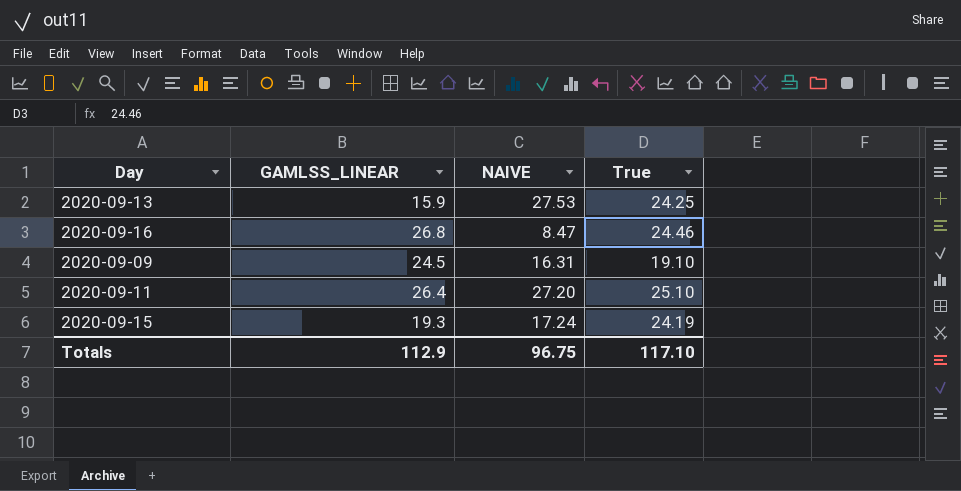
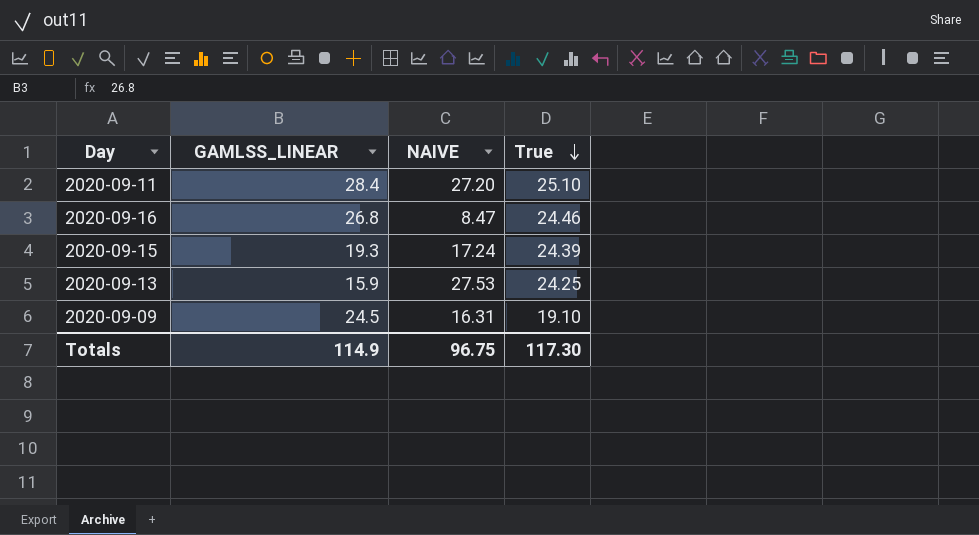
row order: none -> True descending
2020-09-11 | GAMLSS_LINEAR: 26.4 -> 28.4
2020-09-15 | True: 24.19 -> 24.39
Totals | GAMLSS_LINEAR: 112.9 -> 114.9
Totals | True: 117.10 -> 117.30

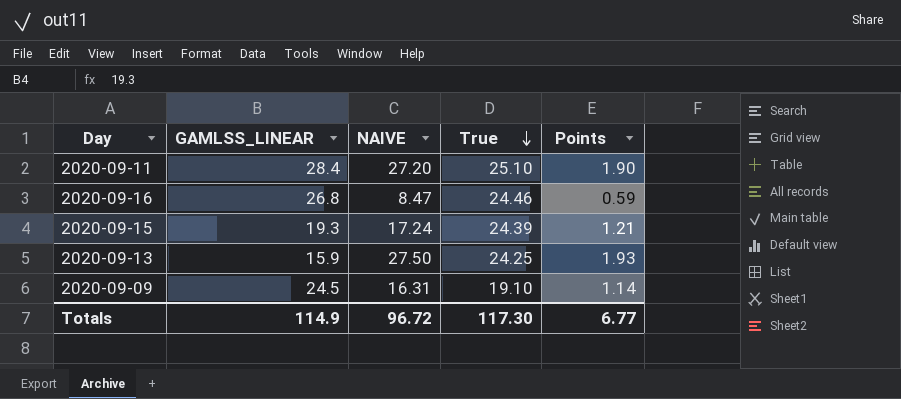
column Points | formula: none -> [NAIVE] * 0.07
2020-09-13 | NAIVE: 27.53 -> 27.50
Totals | NAIVE: 96.75 -> 96.72

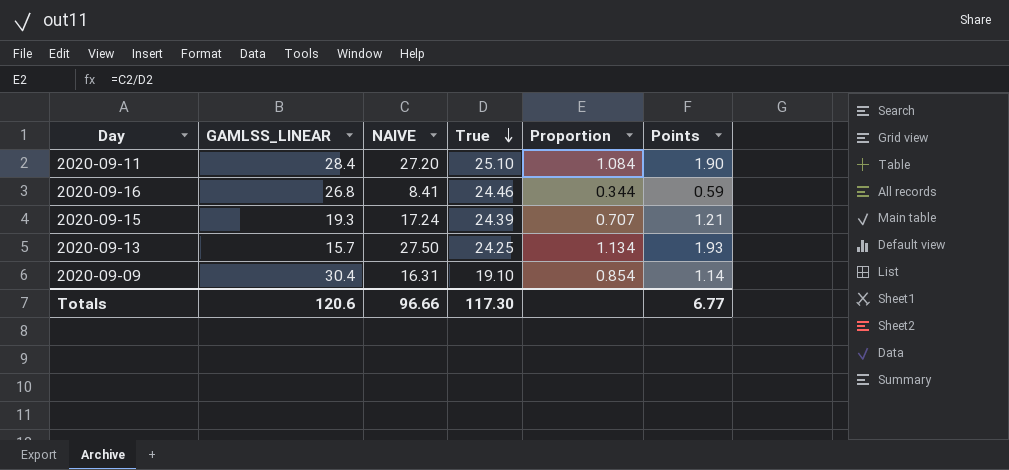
column Proportion | formula: none -> [NAIVE] / [True]
2020-09-16 | NAIVE: 8.47 -> 8.41
2020-09-13 | GAMLSS_LINEAR: 15.9 -> 15.7
2020-09-09 | GAMLSS_LINEAR: 24.5 -> 30.4
Totals | GAMLSS_LINEAR: 114.9 -> 120.6
Totals | NAIVE: 96.72 -> 96.66

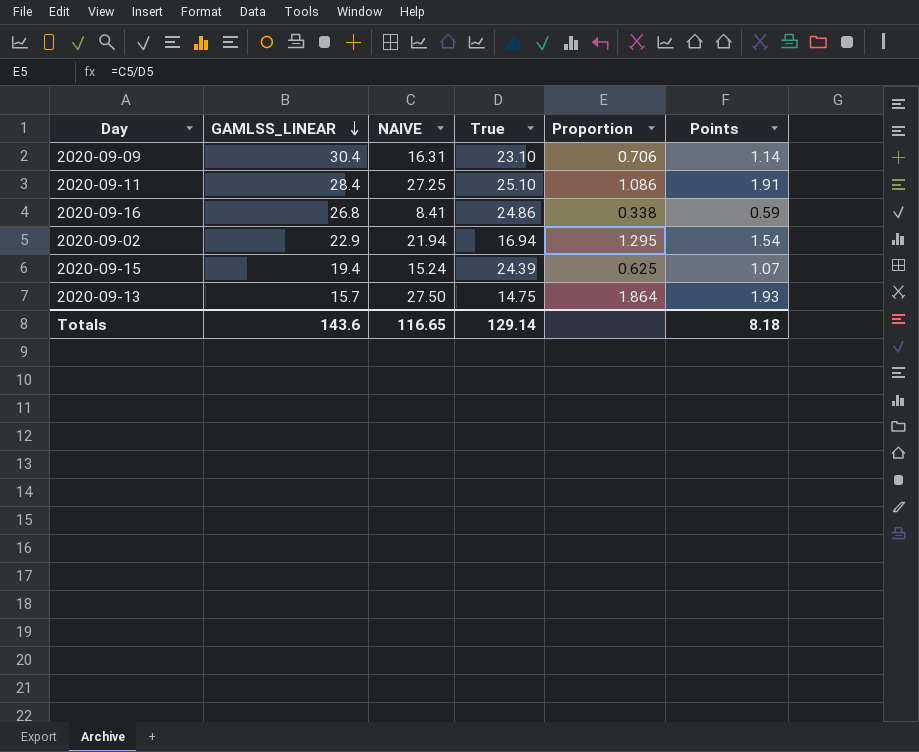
row order: True descending -> GAMLSS_LINEAR descending
2020-09-09 | True: 19.10 -> 23.10
2020-09-09 | Proportion: 0.854 -> 0.706
2020-09-11 | NAIVE: 27.20 -> 27.25
2020-09-11 | Proportion: 1.084 -> 1.086
2020-09-11 | Points: 1.90 -> 1.91
2020-09-16 | True: 24.46 -> 24.86
2020-09-16 | Proportion: 0.344 -> 0.338
row 2020-09-02: none -> 22.9 | 21.94 | 16.94 | 1.295 | 1.54
2020-09-15 | GAMLSS_LINEAR: 19.3 -> 19.4
2020-09-15 | NAIVE: 17.24 -> 15.24
2020-09-15 | Proportion: 0.707 -> 0.625
2020-09-15 | Points: 1.21 -> 1.07
2020-09-13 | True: 24.25 -> 14.75
2020-09-13 | Proportion: 1.134 -> 1.864
Totals | GAMLSS_LINEAR: 120.6 -> 143.6
Totals | NAIVE: 96.66 -> 116.65
Totals | True: 117.30 -> 129.14
Totals | Points: 6.77 -> 8.18

